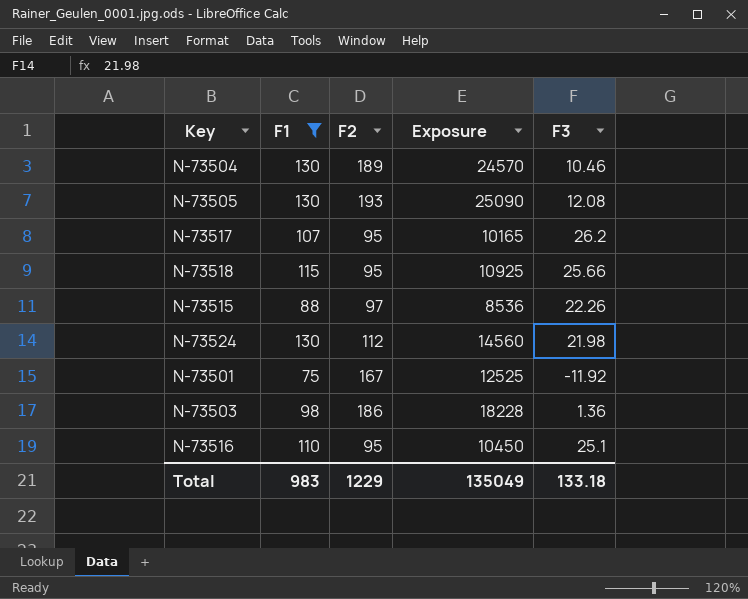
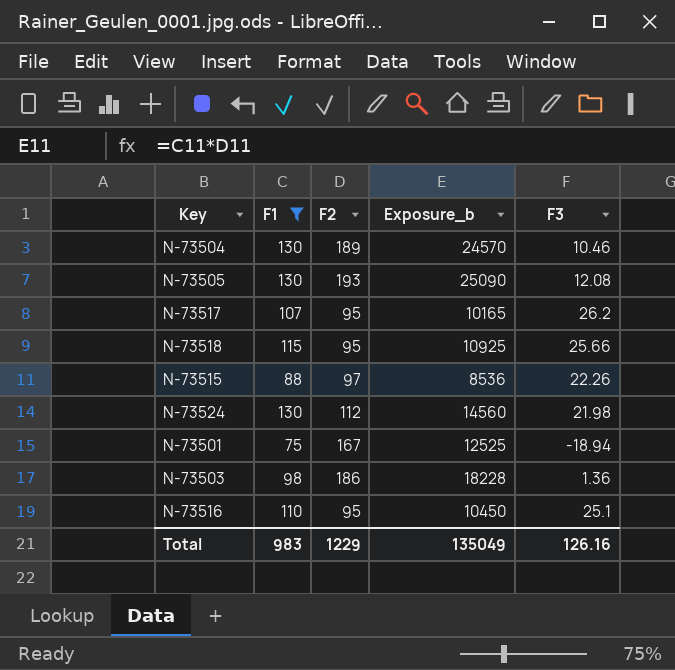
column name: Exposure -> Exposure_b
N-73501 | F3: -11.92 -> -18.94
Total | F3: 133.18 -> 126.16

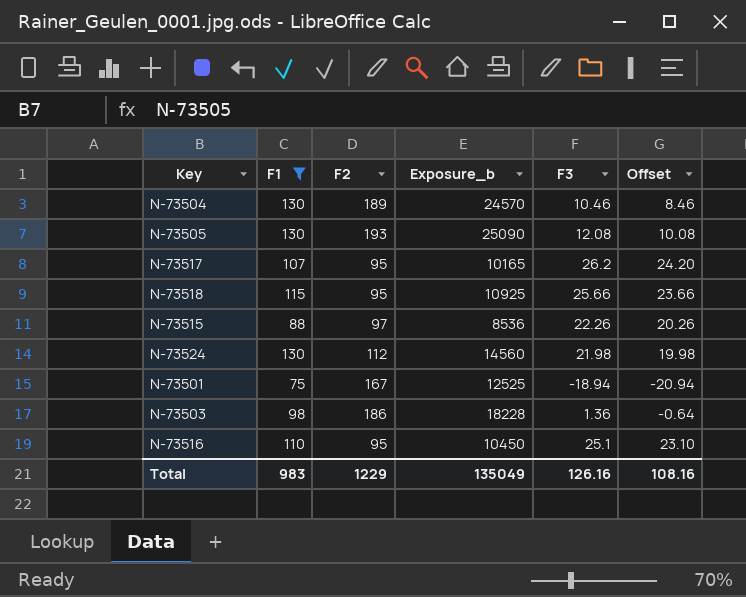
column Offset | formula: none -> [F3] - 2

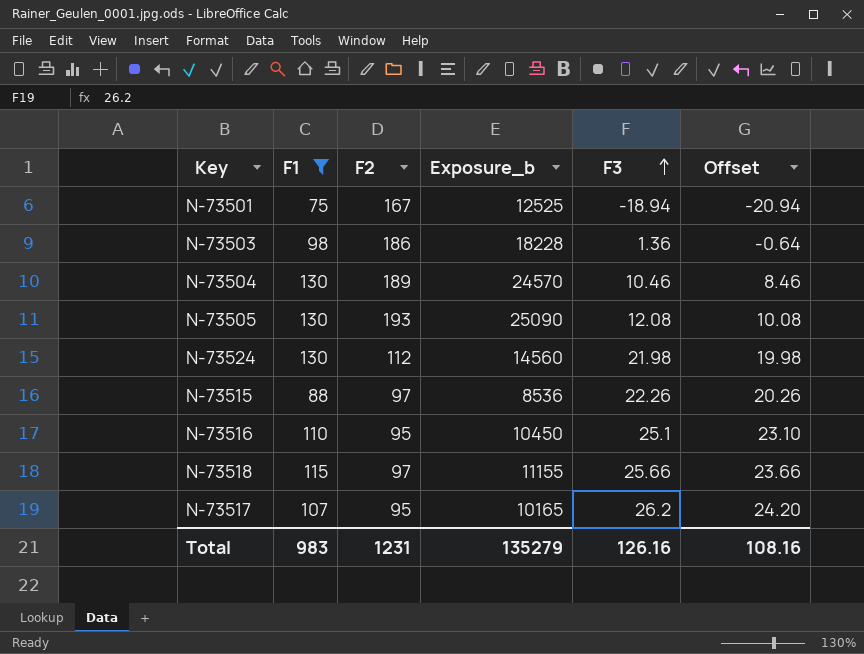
row order: none -> F3 ascending
N-73518 | F2: 95 -> 97
N-73518 | Exposure_b: 10925 -> 11155
Total | F2: 1229 -> 1231
Total | Exposure_b: 135049 -> 135279

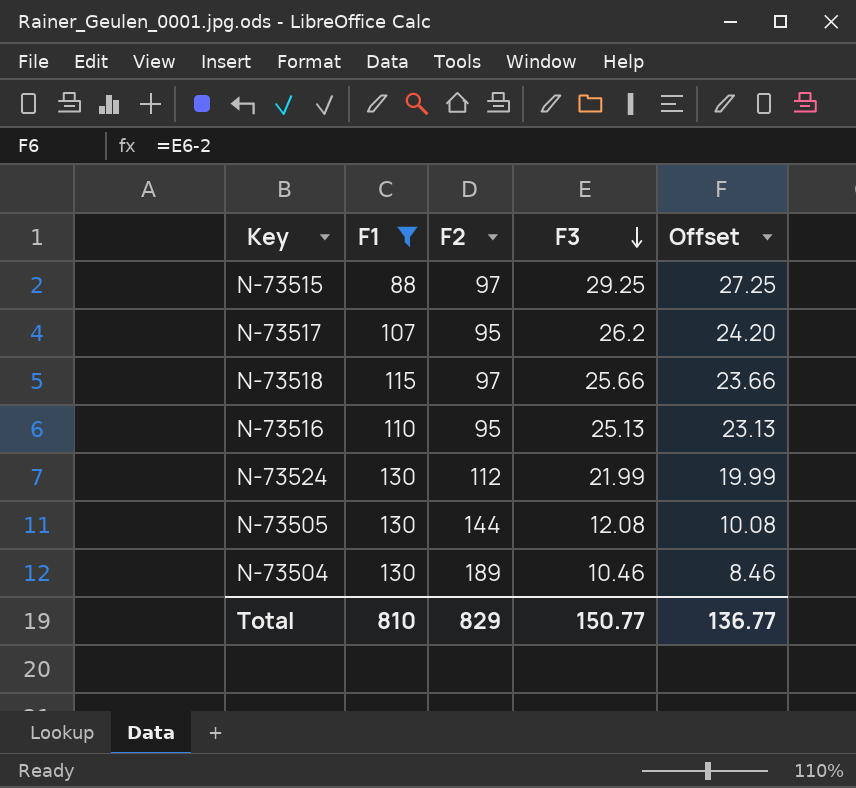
row order: F3 ascending -> F3 descending
column Exposure_b | formula: [F1] * [F2] -> none
row N-73501: 75 | 167 | 12525 | -18.94 | -20.94 -> none
row N-73503: 98 | 186 | 18228 | 1.36 | -0.64 -> none
N-73515 | F3: 22.26 -> 29.25
N-73515 | Offset: 20.26 -> 27.25
N-73516 | F3: 25.1 -> 25.13
N-73516 | Offset: 23.10 -> 23.13
N-73524 | F3: 21.98 -> 21.99
N-73524 | Offset: 19.98 -> 19.99
N-73505 | F2: 193 -> 144
Total | F1: 983 -> 810
Total | F2: 1231 -> 829
Total | F3: 126.16 -> 150.77
Total | Offset: 108.16 -> 136.77

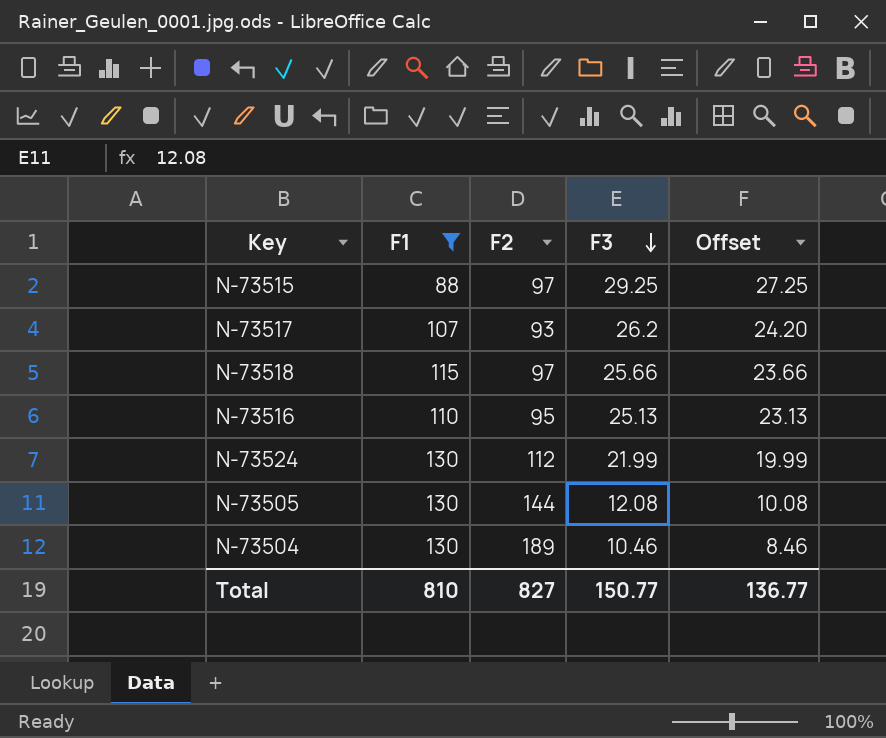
N-73517 | F2: 95 -> 93
Total | F2: 829 -> 827

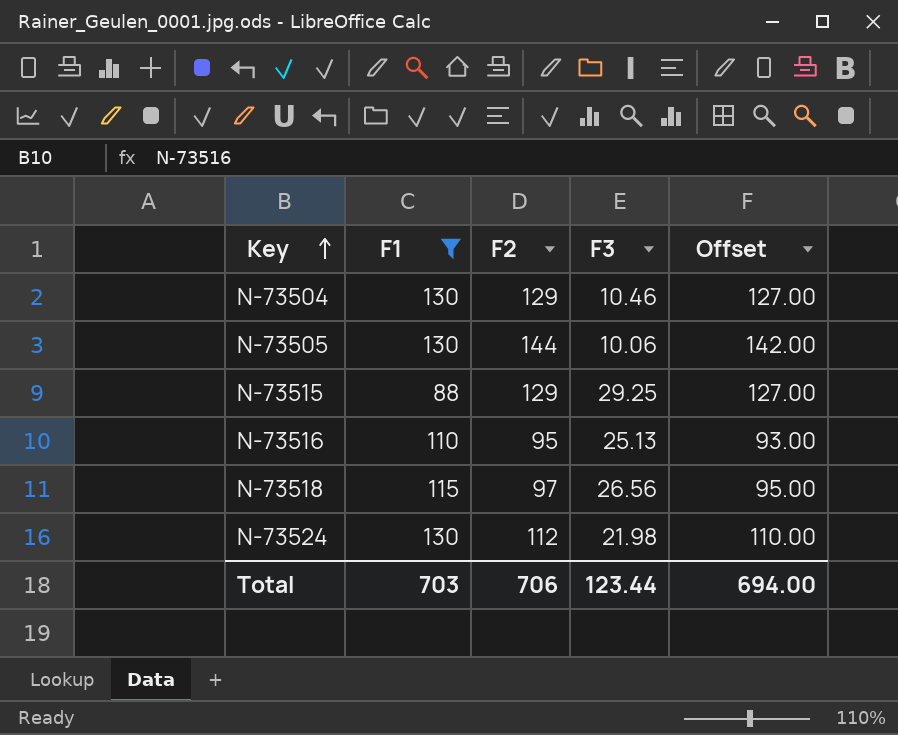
row order: F3 descending -> Key ascending
column Offset | formula: [F3] - 2 -> [F2] - 2
row N-73517: 107 | 93 | 26.2 | 24.20 -> none
N-73504 | F2: 189 -> 129
N-73505 | F3: 12.08 -> 10.06
N-73515 | F2: 97 -> 129
N-73518 | F3: 25.66 -> 26.56
N-73524 | F3: 21.99 -> 21.98
Total | F1: 810 -> 703
Total | F2: 827 -> 706
Total | F3: 150.77 -> 123.44
Total | Offset: 136.77 -> 694.00

